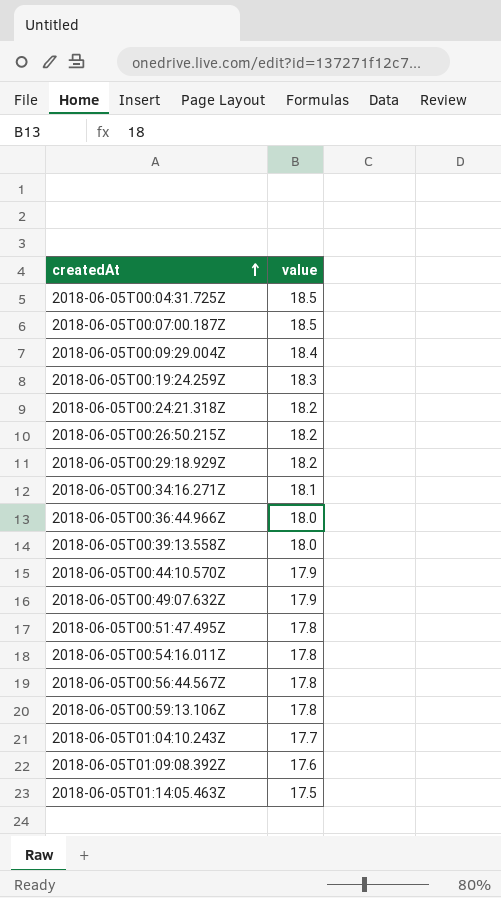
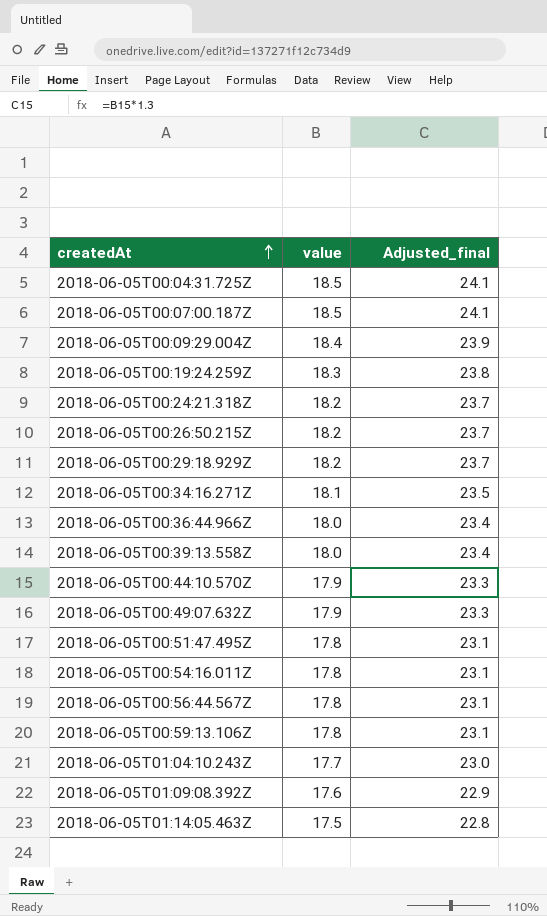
column Adjusted_final | formula: none -> [value] * 1.3

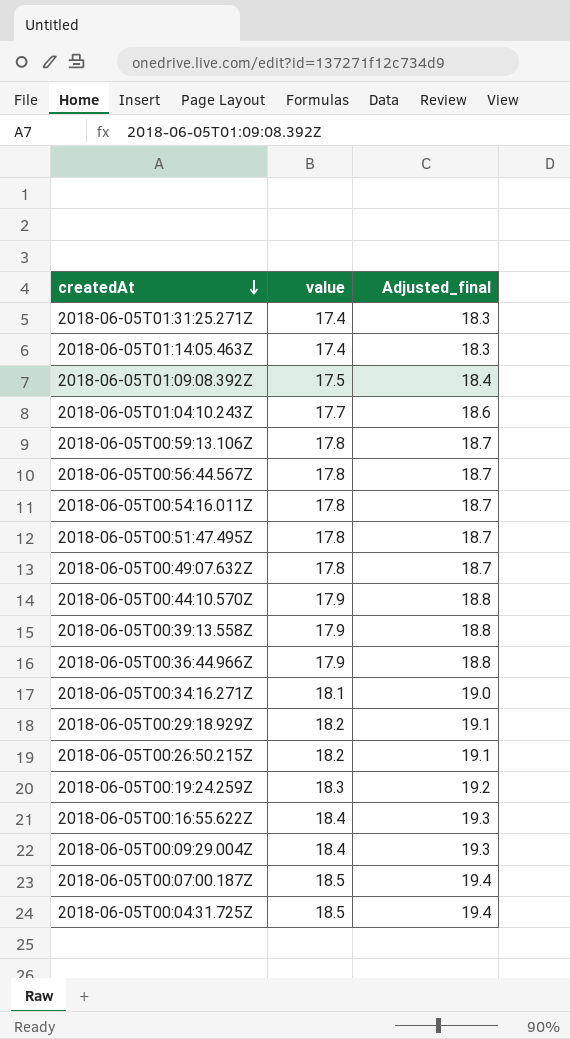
row order: createdAt ascending -> createdAt descending
column Adjusted_final | formula: [value] * 1.3 -> [value] * 1.05
row 2018-06-05T00:24:21.318Z: 18.2 | 23.7 -> none
row 2018-06-05T01:31:25.271Z: none -> 17.4 | 18.3
2018-06-05T01:14:05.463Z | value: 17.5 -> 17.4
2018-06-05T01:09:08.392Z | value: 17.6 -> 17.5
2018-06-05T00:49:07.632Z | value: 17.9 -> 17.8
2018-06-05T00:39:13.558Z | value: 18.0 -> 17.9
2018-06-05T00:36:44.966Z | value: 18.0 -> 17.9
row 2018-06-05T00:16:55.622Z: none -> 18.4 | 19.3

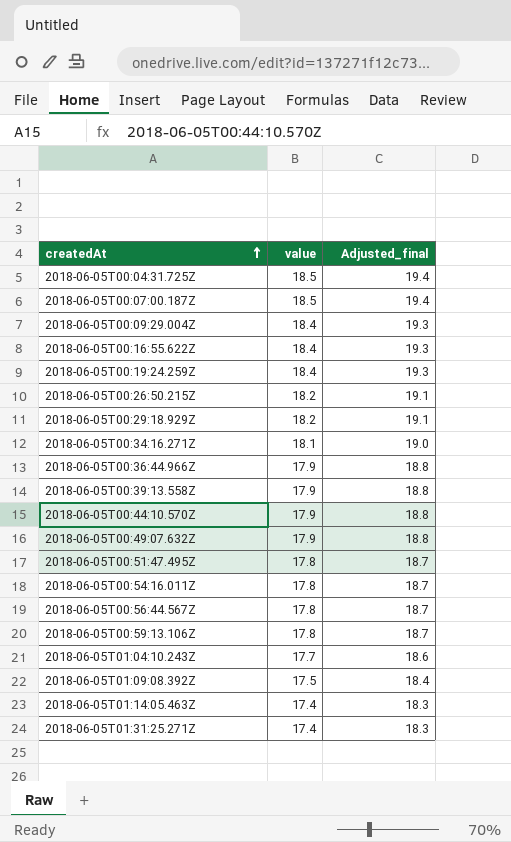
row order: createdAt descending -> createdAt ascending
2018-06-05T00:19:24.259Z | value: 18.3 -> 18.4
2018-06-05T00:19:24.259Z | Adjusted_final: 19.2 -> 19.3
2018-06-05T00:49:07.632Z | value: 17.8 -> 17.9
2018-06-05T00:49:07.632Z | Adjusted_final: 18.7 -> 18.8

